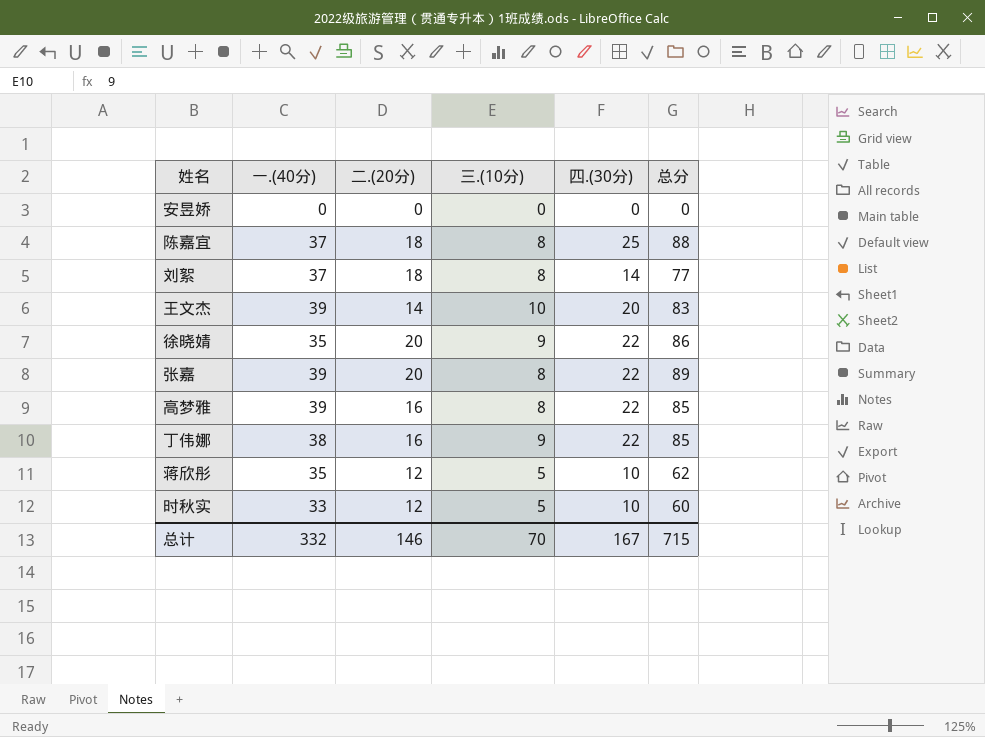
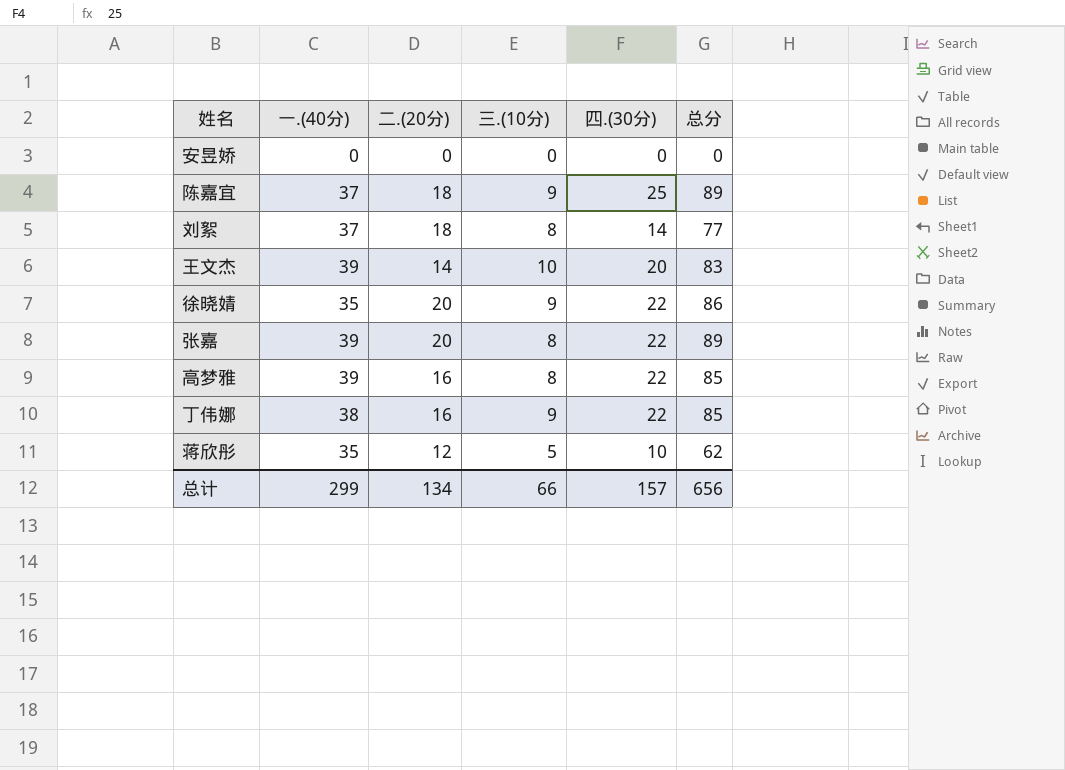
row 时秋实: 33 | 12 | 5 | 10 | 60 -> none
陈嘉宜 | 三.(10分): 8 -> 9
陈嘉宜 | 总分: 88 -> 89
总计 | 一.(40分): 332 -> 299
总计 | 二.(20分): 146 -> 134
总计 | 三.(10分): 70 -> 66
总计 | 四.(30分): 167 -> 157
总计 | 总分: 715 -> 656

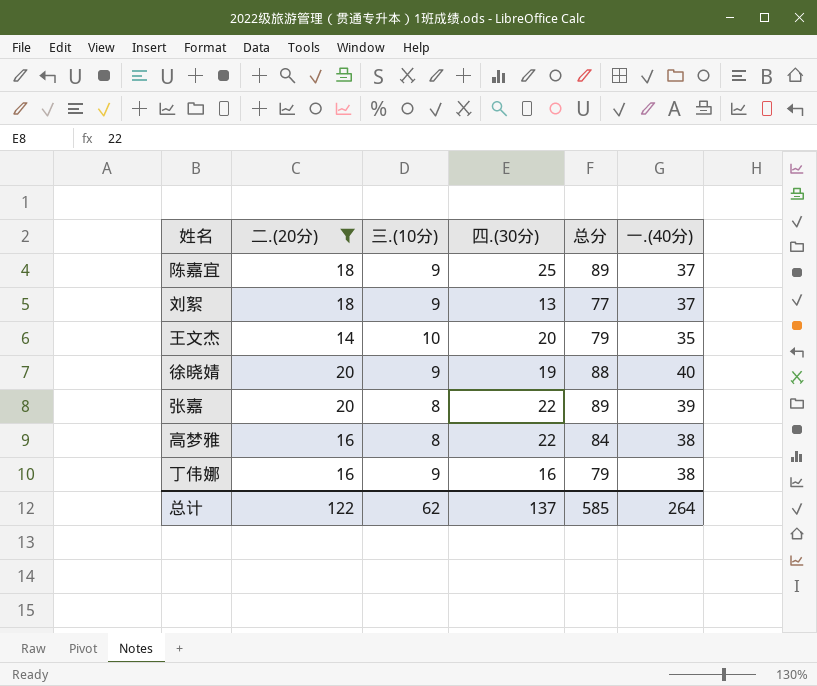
filter: none -> 二.(20分) >= 14
column 一.(40分) | position: 2 -> 6
刘絮 | 三.(10分): 8 -> 9
刘絮 | 四.(30分): 14 -> 13
王文杰 | 总分: 83 -> 79
王文杰 | 一.(40分): 39 -> 35
徐晓婧 | 四.(30分): 22 -> 19
徐晓婧 | 总分: 86 -> 88
徐晓婧 | 一.(40分): 35 -> 40
高梦雅 | 总分: 85 -> 84
高梦雅 | 一.(40分): 39 -> 38
丁伟娜 | 四.(30分): 22 -> 16
丁伟娜 | 总分: 85 -> 79
总计 | 二.(20分): 134 -> 122
总计 | 三.(10分): 66 -> 62
总计 | 四.(30分): 157 -> 137
总计 | 总分: 656 -> 585
总计 | 一.(40分): 299 -> 264

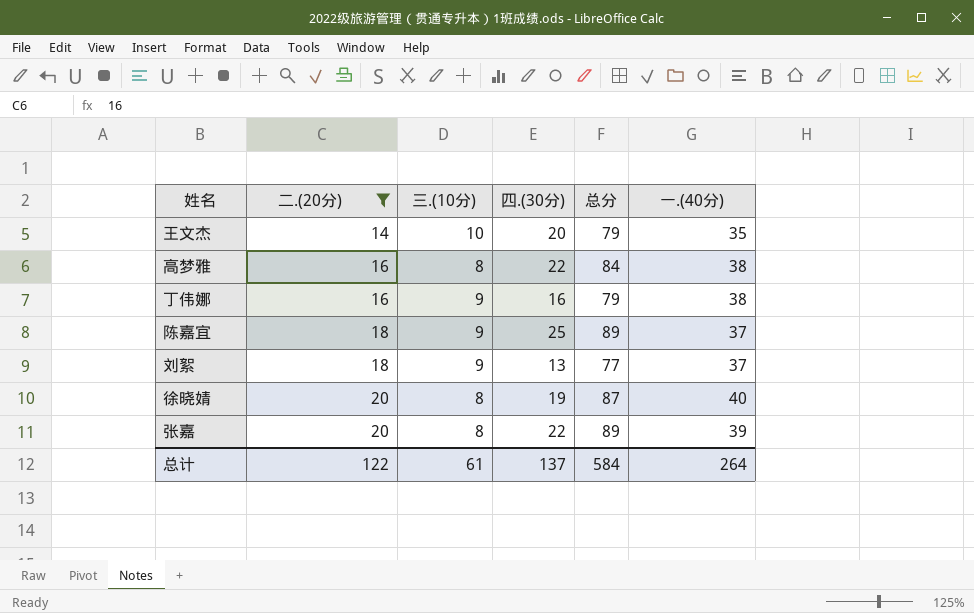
row order: none -> 二.(20分) ascending
徐晓婧 | 三.(10分): 9 -> 8
徐晓婧 | 总分: 88 -> 87
总计 | 三.(10分): 62 -> 61
总计 | 总分: 585 -> 584

